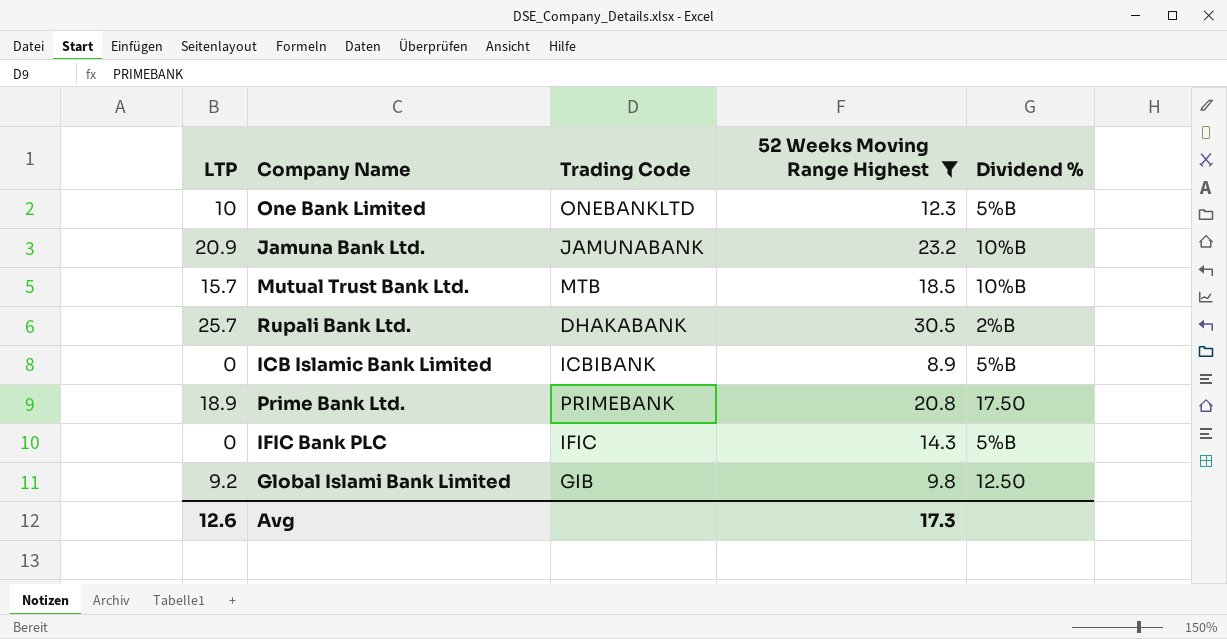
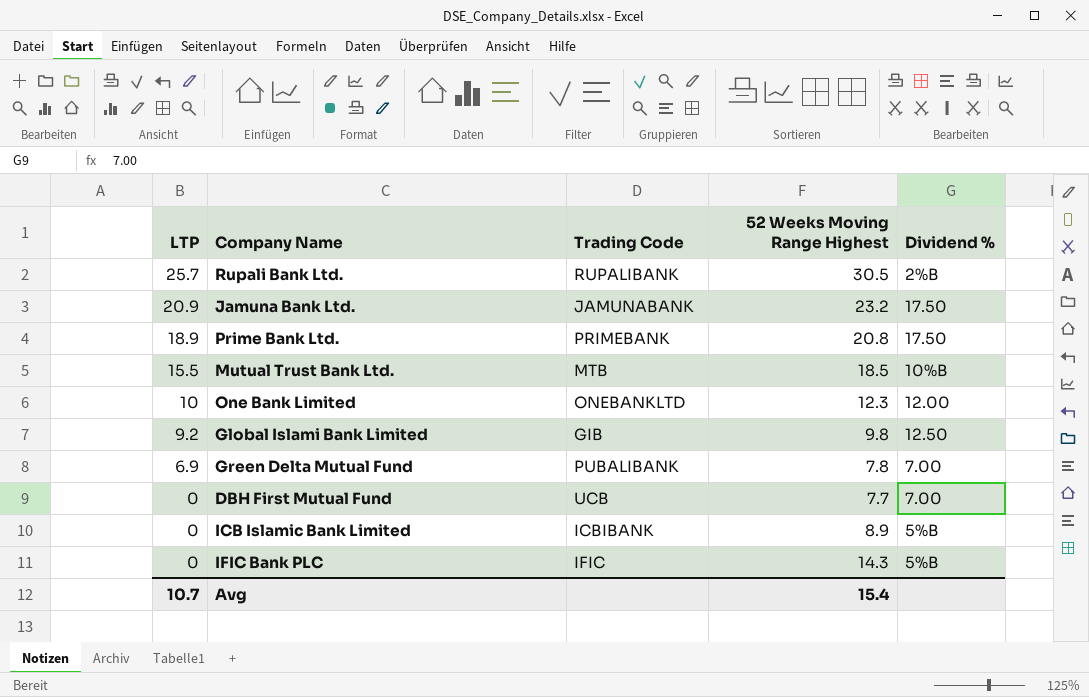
filter: 52 Weeks Moving Range Highest >= 8.9 -> none
row order: none -> LTP descending
Rupali Bank Ltd. | Trading Code: DHAKABANK -> RUPALIBANK
Jamuna Bank Ltd. | Dividend %: 10%B -> 17.50
Mutual Trust Bank Ltd. | LTP: 15.7 -> 15.5
One Bank Limited | Dividend %: 5%B -> 12.00
Avg | LTP: 12.6 -> 10.7
Avg | 52 Weeks Moving Range Highest: 17.3 -> 15.4

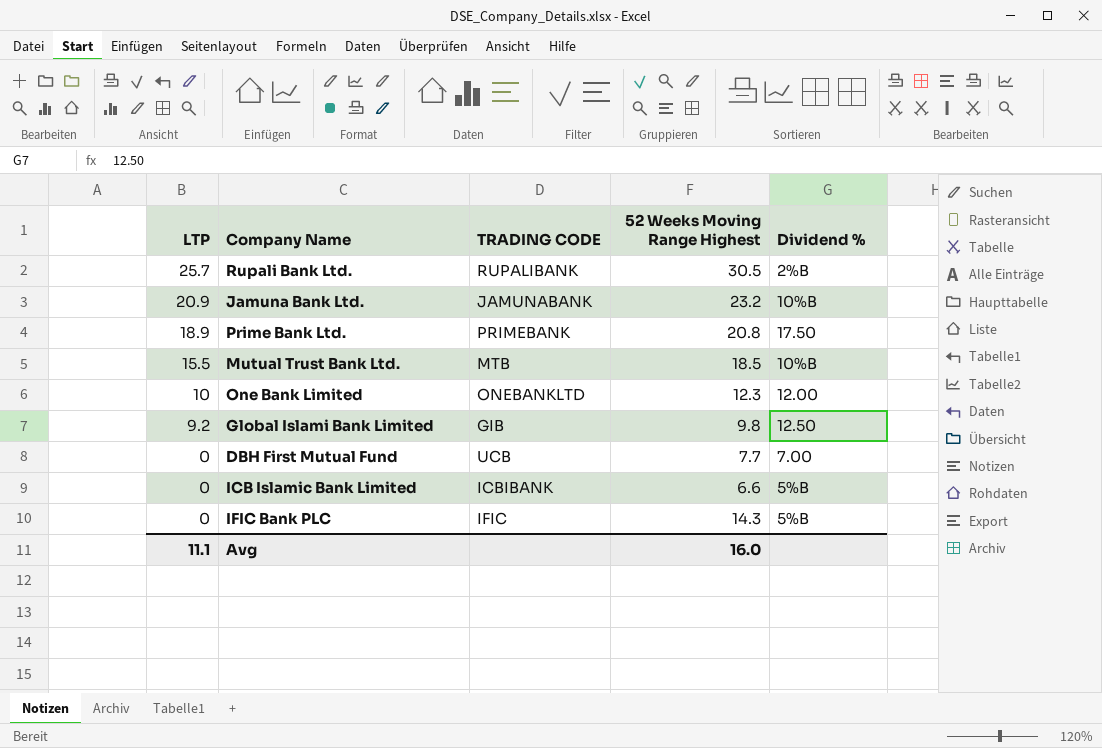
column name: Trading Code -> TRADING CODE
row Green Delta Mutual Fund: 6.9 | PUBALIBANK | 7.8 | 7.00 -> none
Jamuna Bank Ltd. | Dividend %: 17.50 -> 10%B
ICB Islamic Bank Limited | 52 Weeks Moving Range Highest: 8.9 -> 6.6
Avg | LTP: 10.7 -> 11.1
Avg | 52 Weeks Moving Range Highest: 15.4 -> 16.0

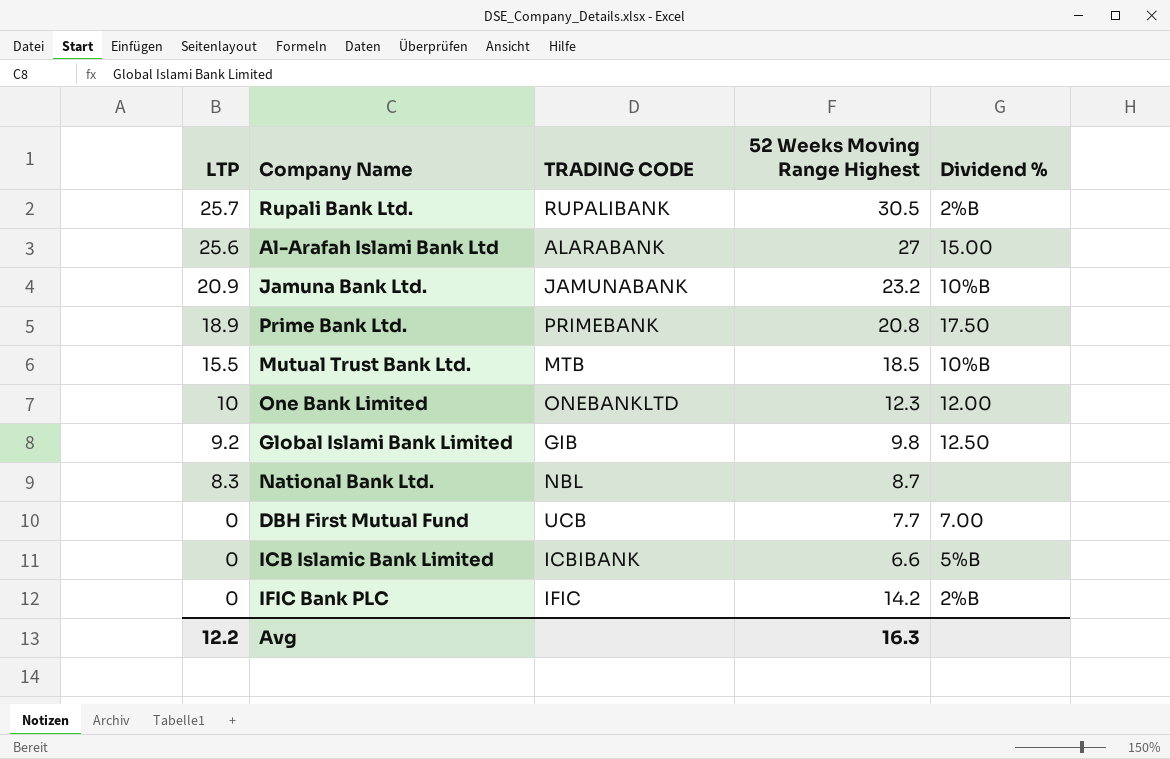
row Al-Arafah Islami Bank Ltd: none -> 25.6 | ALARABANK | 27 | 15.00
row National Bank Ltd.: none -> 8.3 | NBL | 8.7 | none
IFIC Bank PLC | 52 Weeks Moving Range Highest: 14.3 -> 14.2
IFIC Bank PLC | Dividend %: 5%B -> 2%B
Avg | LTP: 11.1 -> 12.2
Avg | 52 Weeks Moving Range Highest: 16.0 -> 16.3

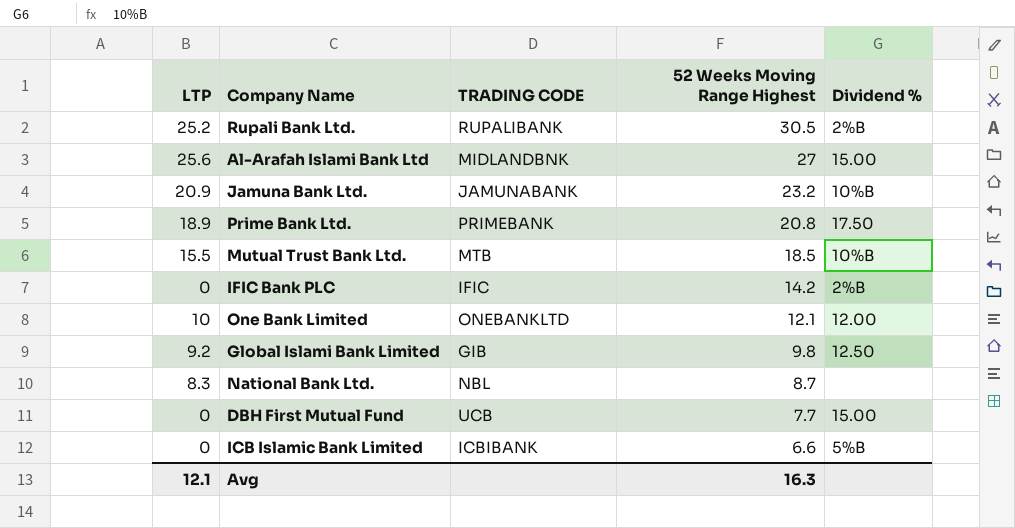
row order: LTP descending -> 52 Weeks Moving Range Highest descending
Rupali Bank Ltd. | LTP: 25.7 -> 25.2
Al-Arafah Islami Bank Ltd | TRADING CODE: ALARABANK -> MIDLANDBNK
One Bank Limited | 52 Weeks Moving Range Highest: 12.3 -> 12.1
DBH First Mutual Fund | Dividend %: 7.00 -> 15.00
Avg | LTP: 12.2 -> 12.1

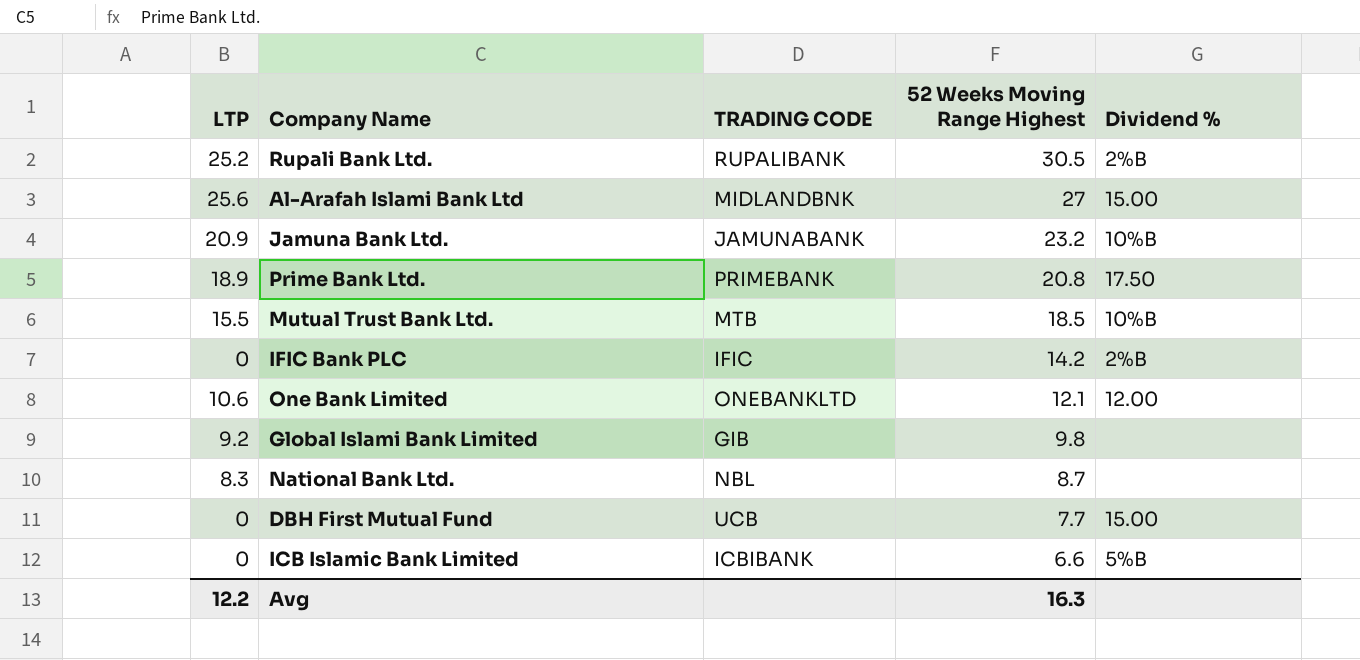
One Bank Limited | LTP: 10 -> 10.6
Global Islami Bank Limited | Dividend %: 12.50 -> none
Avg | LTP: 12.1 -> 12.2

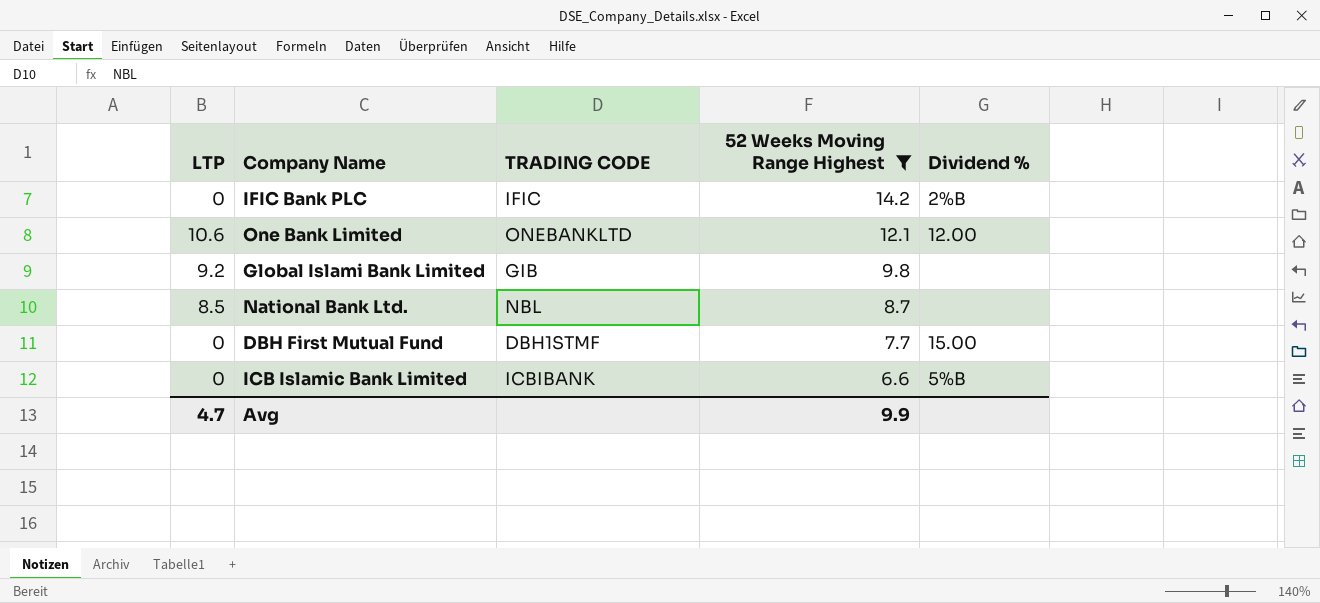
filter: none -> 52 Weeks Moving Range Highest <= 14.2
National Bank Ltd. | LTP: 8.3 -> 8.5
DBH First Mutual Fund | TRADING CODE: UCB -> DBH1STMF
Avg | LTP: 12.2 -> 4.7
Avg | 52 Weeks Moving Range Highest: 16.3 -> 9.9

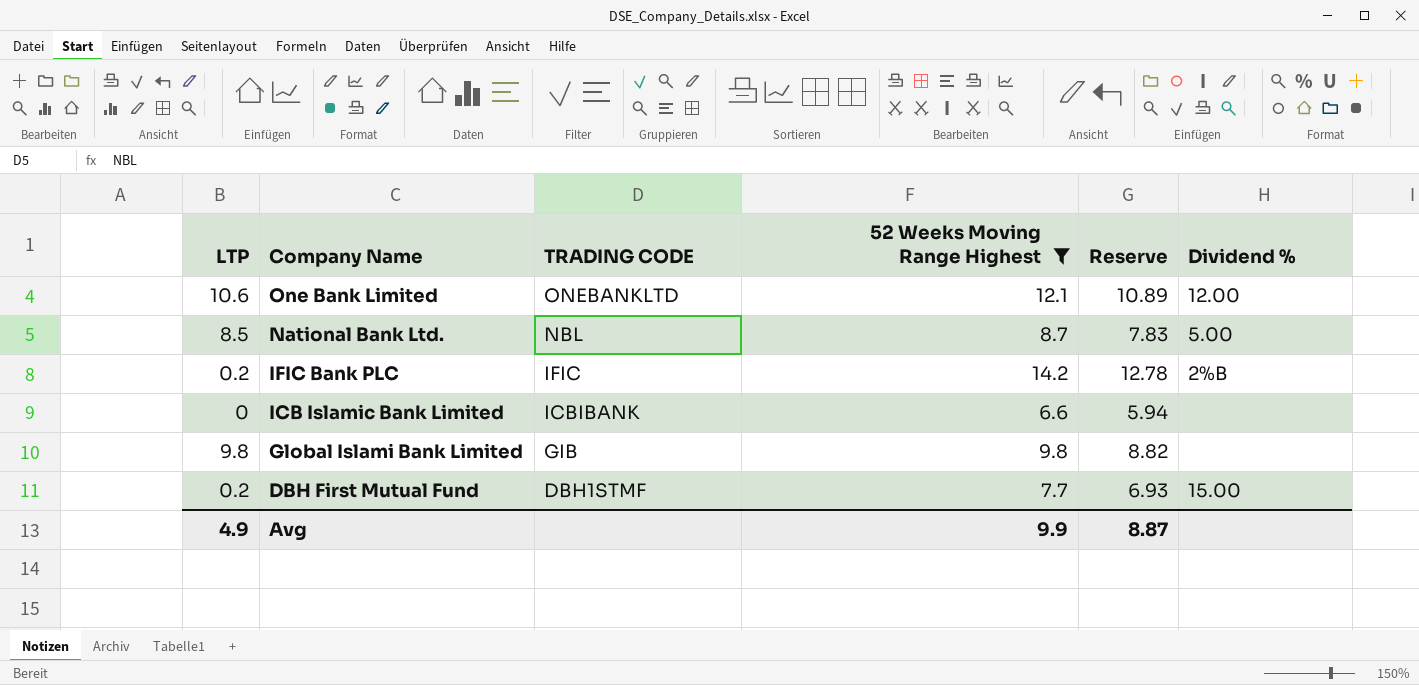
row order: 52 Weeks Moving Range Highest descending -> Company Name descending
column Reserve | formula: none -> [52 Weeks Moving Range Highest] * 0.9
National Bank Ltd. | Dividend %: none -> 5.00
IFIC Bank PLC | LTP: 0 -> 0.2
ICB Islamic Bank Limited | Dividend %: 5%B -> none
Global Islami Bank Limited | LTP: 9.2 -> 9.8
DBH First Mutual Fund | LTP: 0 -> 0.2
Avg | LTP: 4.7 -> 4.9

